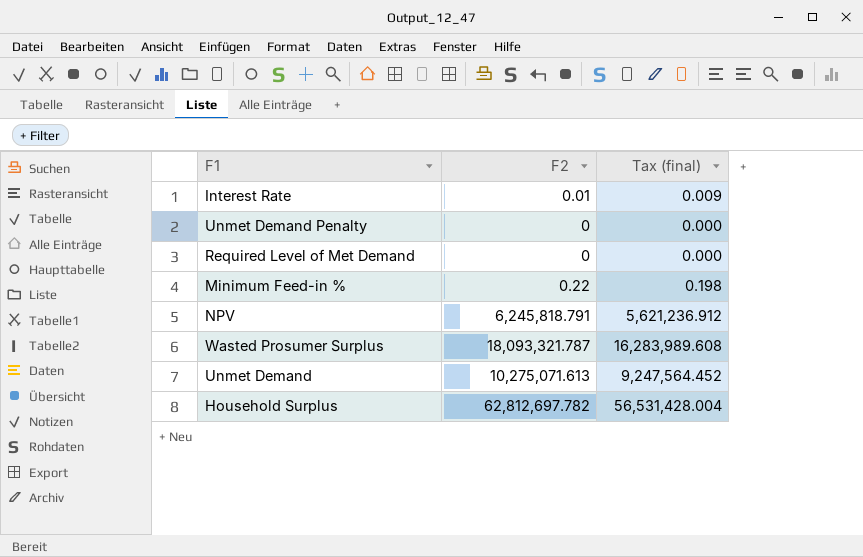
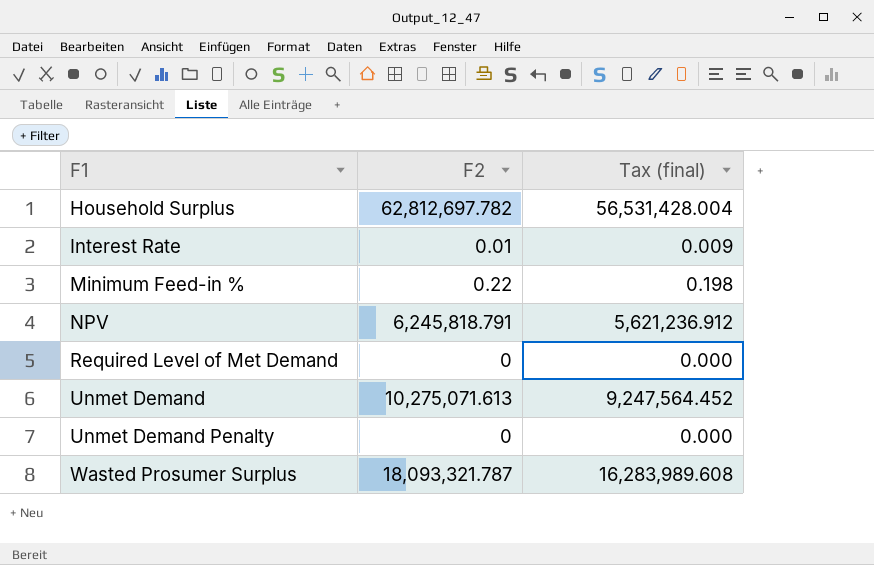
row order: none -> F1 ascending

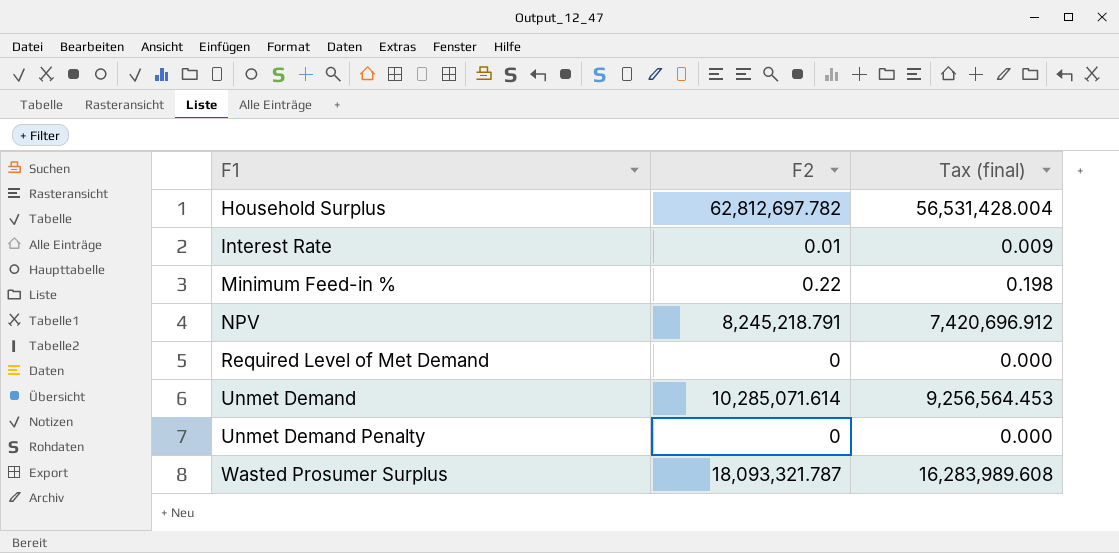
NPV | F2: 6,245,818.791 -> 8,245,218.791
NPV | Tax (final): 5,621,236.912 -> 7,420,696.912
Unmet Demand | F2: 10,275,071.613 -> 10,285,071.614
Unmet Demand | Tax (final): 9,247,564.452 -> 9,256,564.453

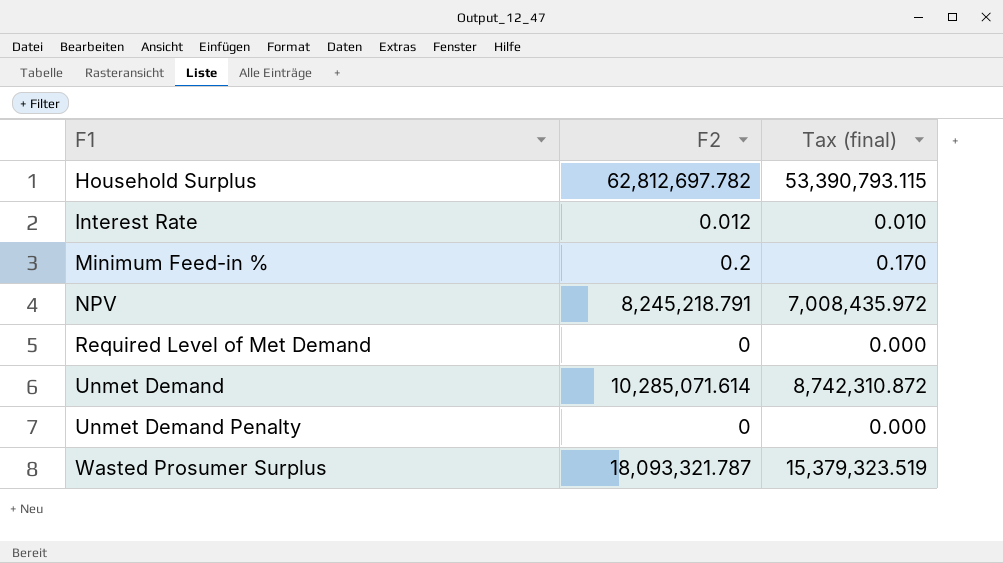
column Tax (final) | formula: [F2] * 0.9 -> [F2] * 0.85
Interest Rate | F2: 0.01 -> 0.012
Minimum Feed-in % | F2: 0.22 -> 0.2

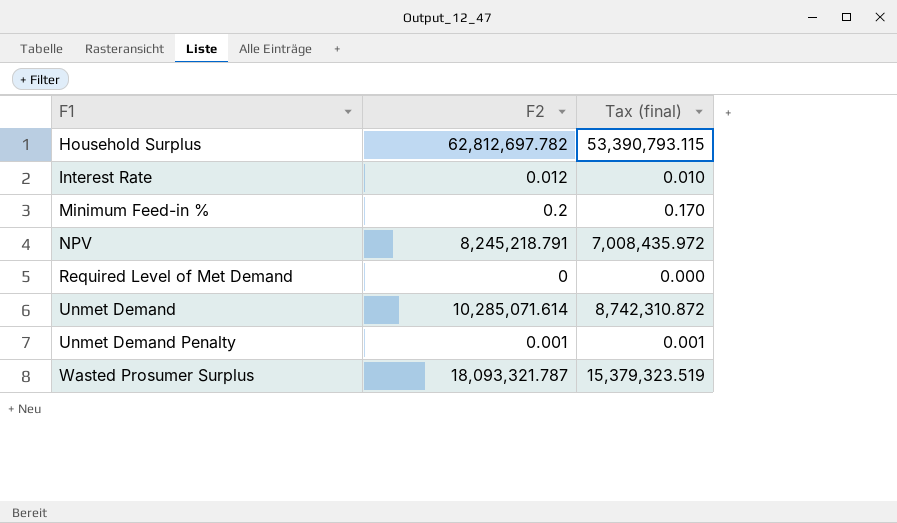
Unmet Demand Penalty | F2: 0 -> 0.001
Unmet Demand Penalty | Tax (final): 0.000 -> 0.001

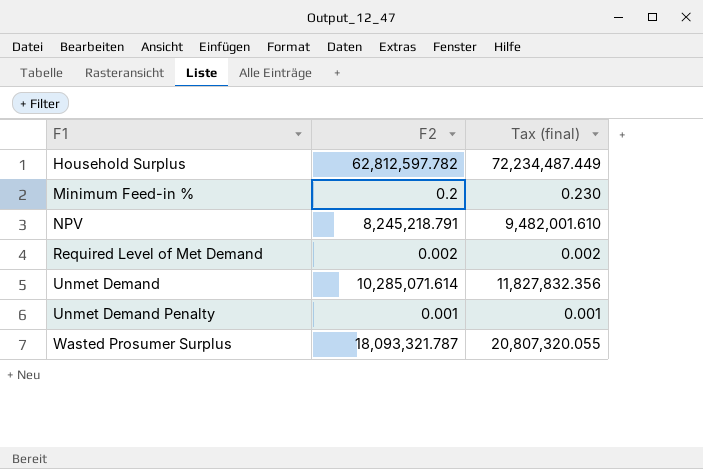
column Tax (final) | formula: [F2] * 0.85 -> [F2] * 1.15
row Interest Rate: 0.012 | 0.010 -> none
Household Surplus | F2: 62,812,697.782 -> 62,812,597.782
Required Level of Met Demand | F2: 0 -> 0.002

